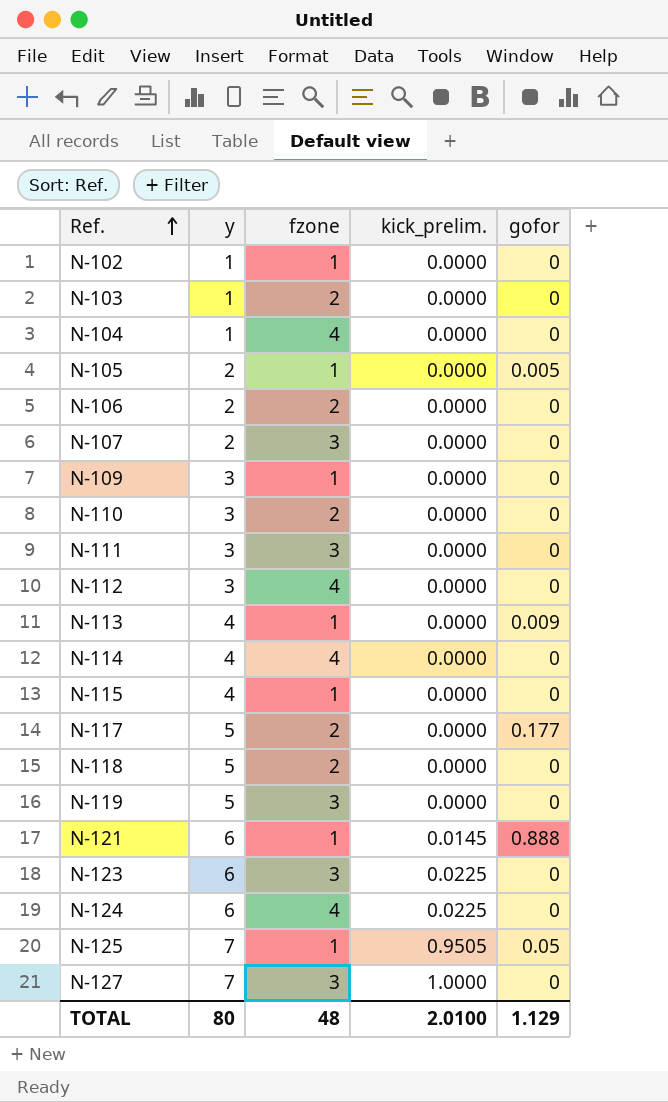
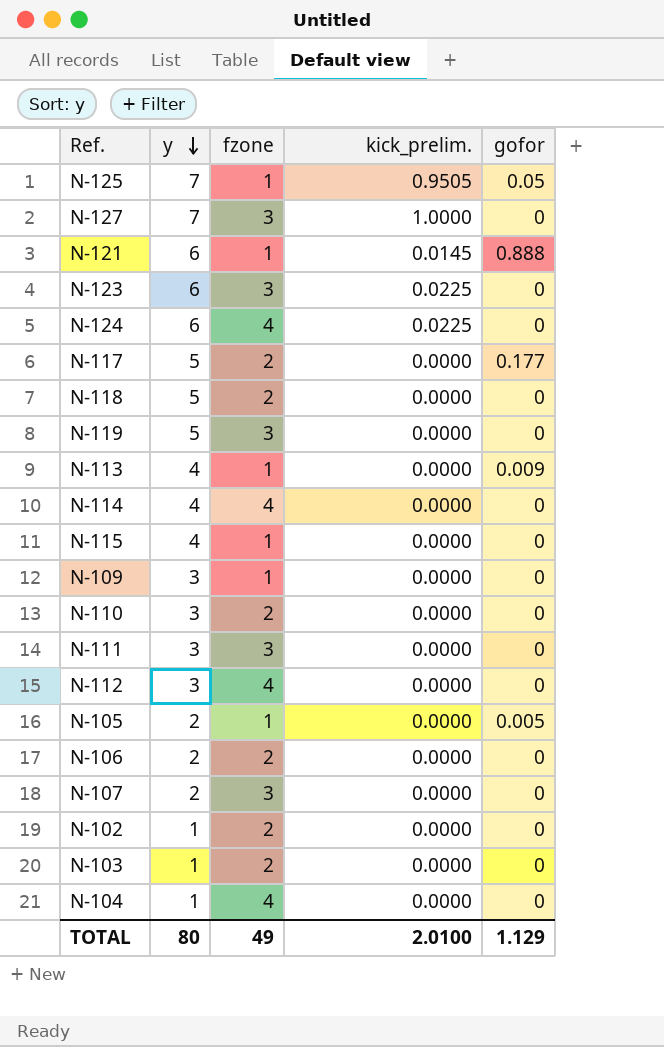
row order: Ref. ascending -> y descending
N-102 | fzone: 1 -> 2
TOTAL | fzone: 48 -> 49

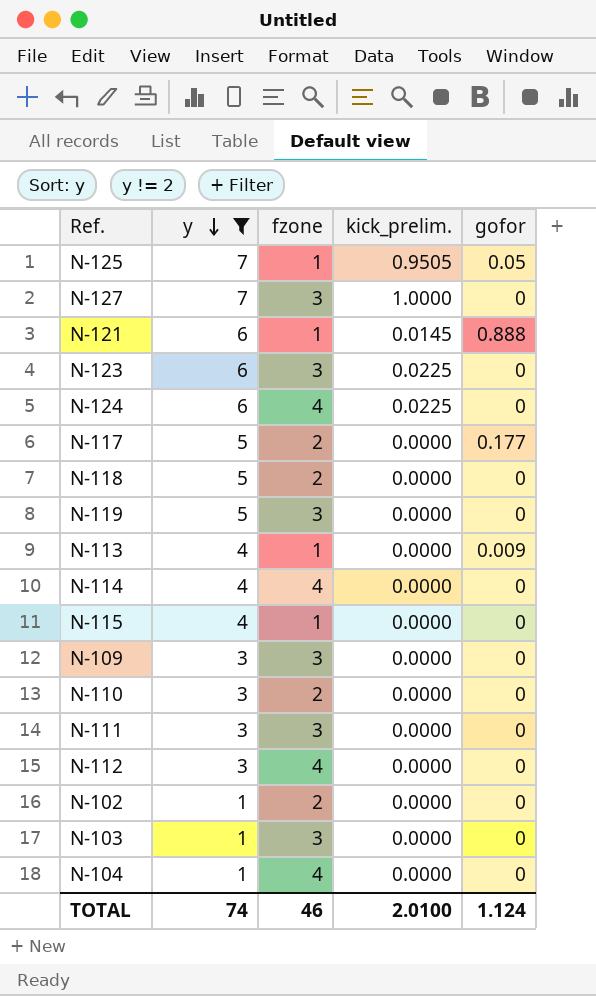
filter: none -> y != 2
N-109 | fzone: 1 -> 3
N-103 | fzone: 2 -> 3
TOTAL | y: 80 -> 74
TOTAL | fzone: 49 -> 46
TOTAL | gofor: 1.129 -> 1.124

